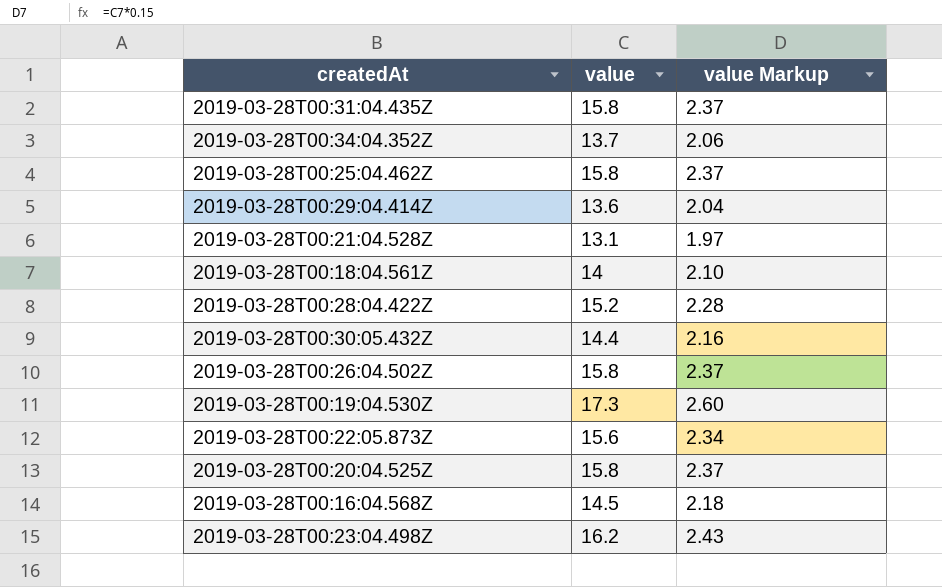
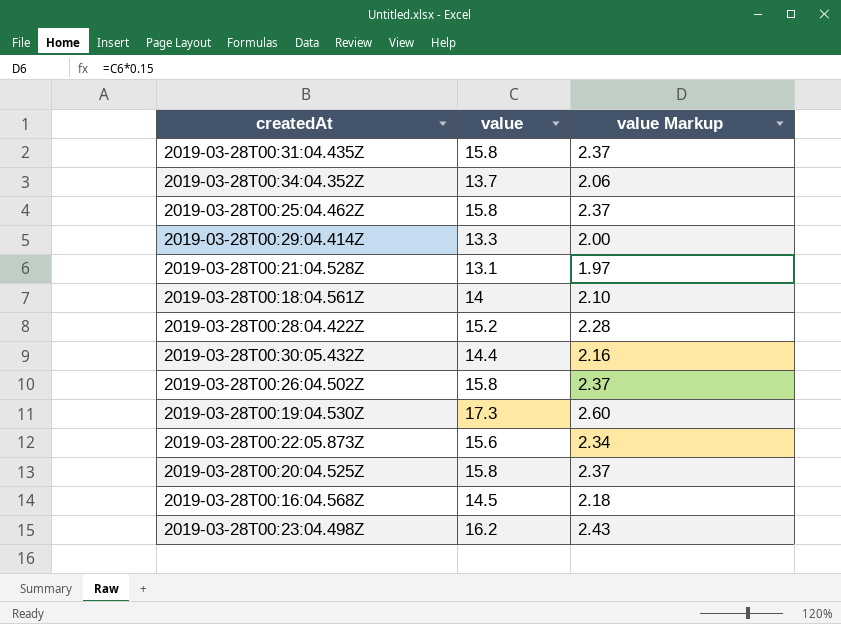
2019-03-28T00:29:04.414Z | value: 13.6 -> 13.3
2019-03-28T00:29:04.414Z | value Markup: 2.04 -> 2.00

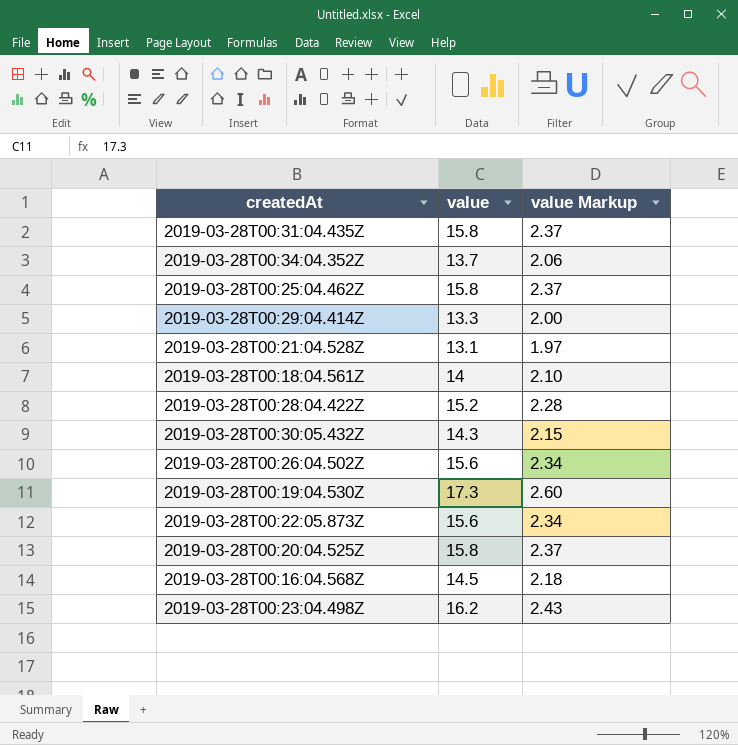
2019-03-28T00:30:05.432Z | value: 14.4 -> 14.3
2019-03-28T00:30:05.432Z | value Markup: 2.16 -> 2.15
2019-03-28T00:26:04.502Z | value: 15.8 -> 15.6
2019-03-28T00:26:04.502Z | value Markup: 2.37 -> 2.34

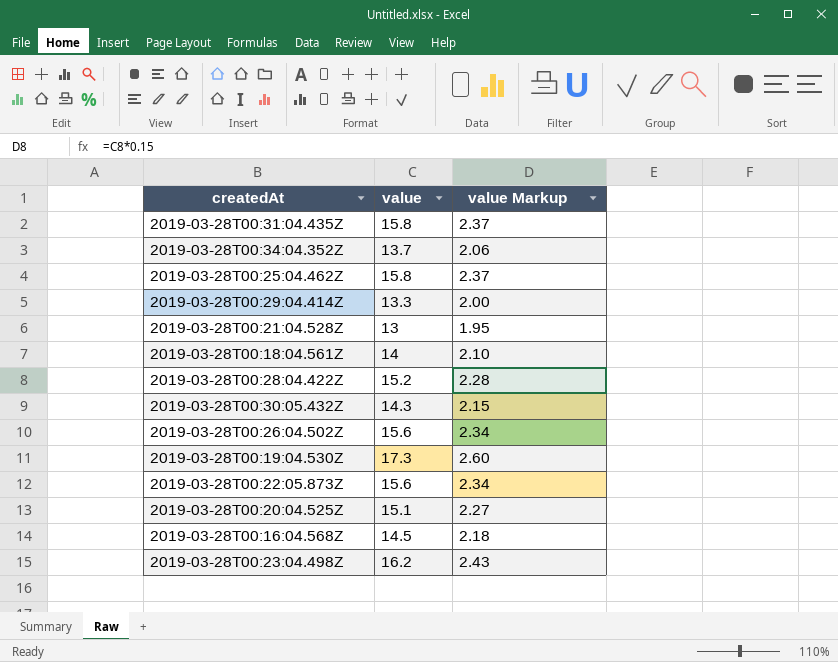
2019-03-28T00:21:04.528Z | value: 13.1 -> 13
2019-03-28T00:21:04.528Z | value Markup: 1.97 -> 1.95
2019-03-28T00:20:04.525Z | value: 15.8 -> 15.1
2019-03-28T00:20:04.525Z | value Markup: 2.37 -> 2.27

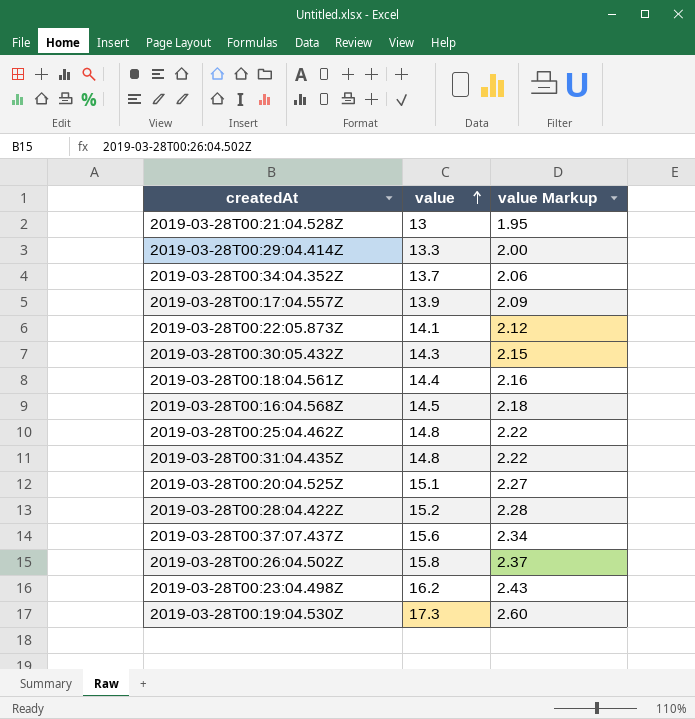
row order: none -> value ascending
row 2019-03-28T00:17:04.557Z: none -> 13.9 | 2.09
2019-03-28T00:22:05.873Z | value: 15.6 -> 14.1
2019-03-28T00:22:05.873Z | value Markup: 2.34 -> 2.12
2019-03-28T00:18:04.561Z | value: 14 -> 14.4
2019-03-28T00:18:04.561Z | value Markup: 2.10 -> 2.16
2019-03-28T00:25:04.462Z | value: 15.8 -> 14.8
2019-03-28T00:25:04.462Z | value Markup: 2.37 -> 2.22
2019-03-28T00:31:04.435Z | value: 15.8 -> 14.8
2019-03-28T00:31:04.435Z | value Markup: 2.37 -> 2.22
row 2019-03-28T00:37:07.437Z: none -> 15.6 | 2.34
2019-03-28T00:26:04.502Z | value: 15.6 -> 15.8
2019-03-28T00:26:04.502Z | value Markup: 2.34 -> 2.37

